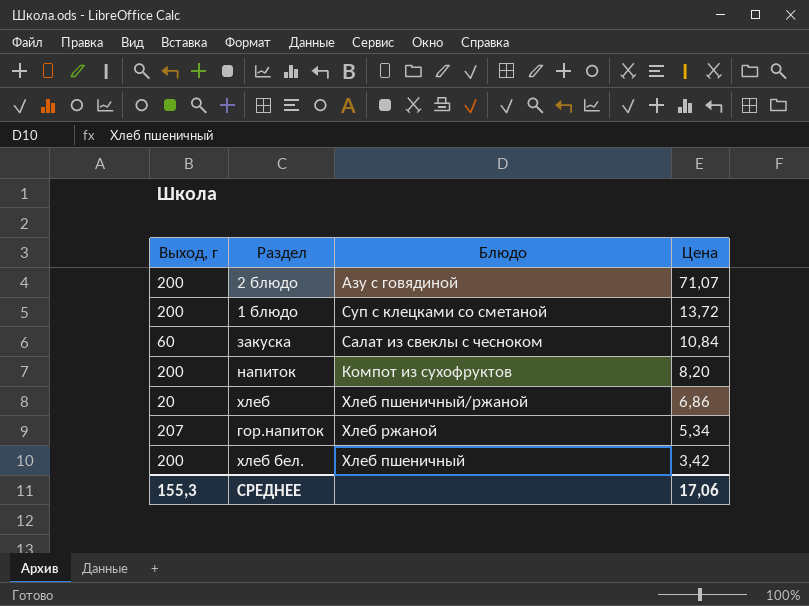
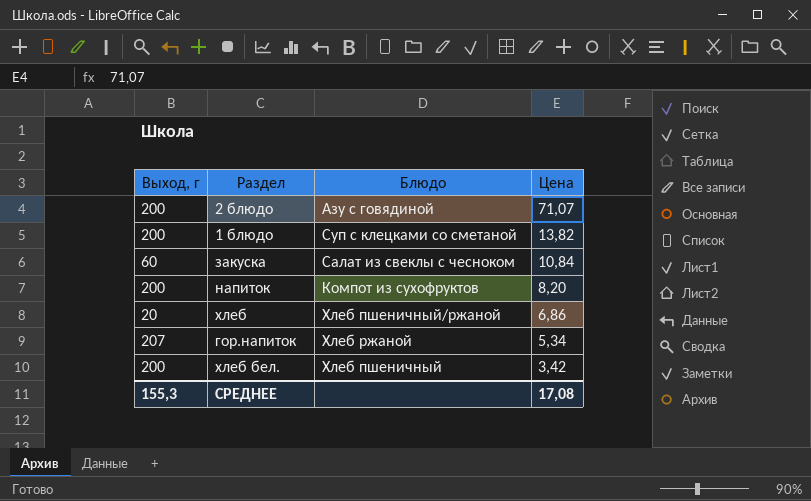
1 блюдо | Цена: 13,72 -> 13,82
СРЕДНЕЕ | Цена: 17,06 -> 17,08

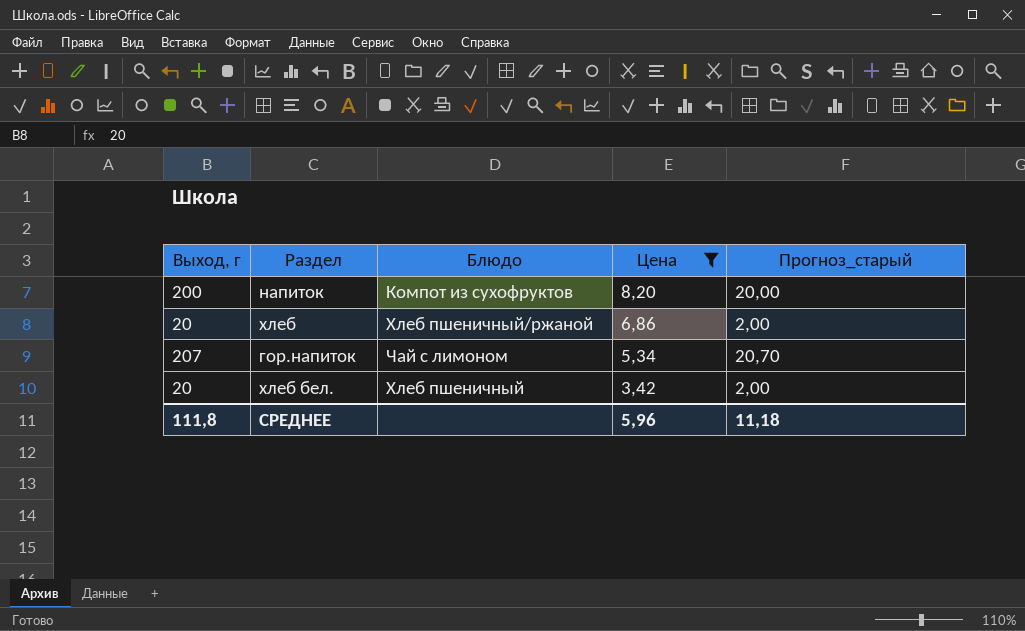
filter: none -> Цена <= 8,20
column Прогноз_старый | formula: none -> [Выход, г] * 0,1
гор.напиток | Блюдо: Хлеб ржаной -> Чай с лимоном
хлеб бел. | Выход, г: 200 -> 20
СРЕДНЕЕ | Выход, г: 155,3 -> 111,8
СРЕДНЕЕ | Цена: 17,08 -> 5,96

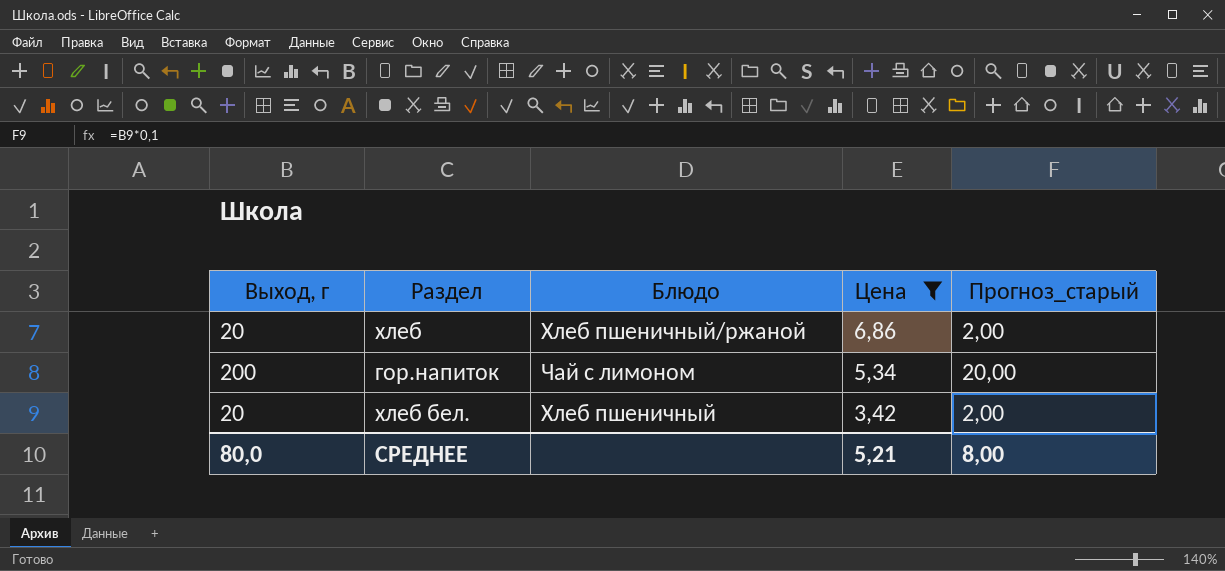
row напиток: 200 | Компот из сухофруктов | 8,20 | 20,00 -> none
гор.напиток | Выход, г: 207 -> 200
гор.напиток | Прогноз_старый: 20,70 -> 20,00
СРЕДНЕЕ | Выход, г: 111,8 -> 80,0
СРЕДНЕЕ | Цена: 5,96 -> 5,21
СРЕДНЕЕ | Прогноз_старый: 11,18 -> 8,00

